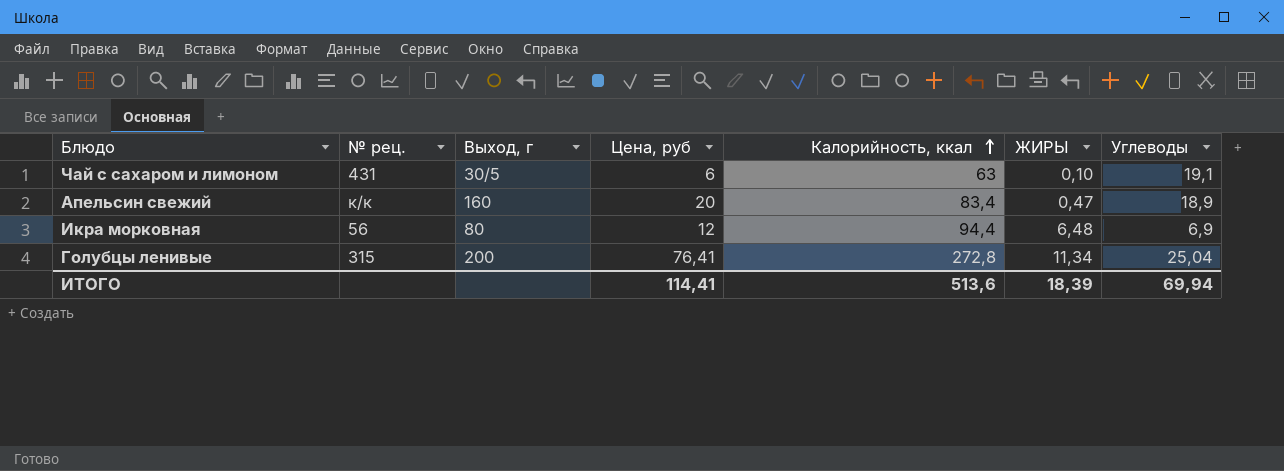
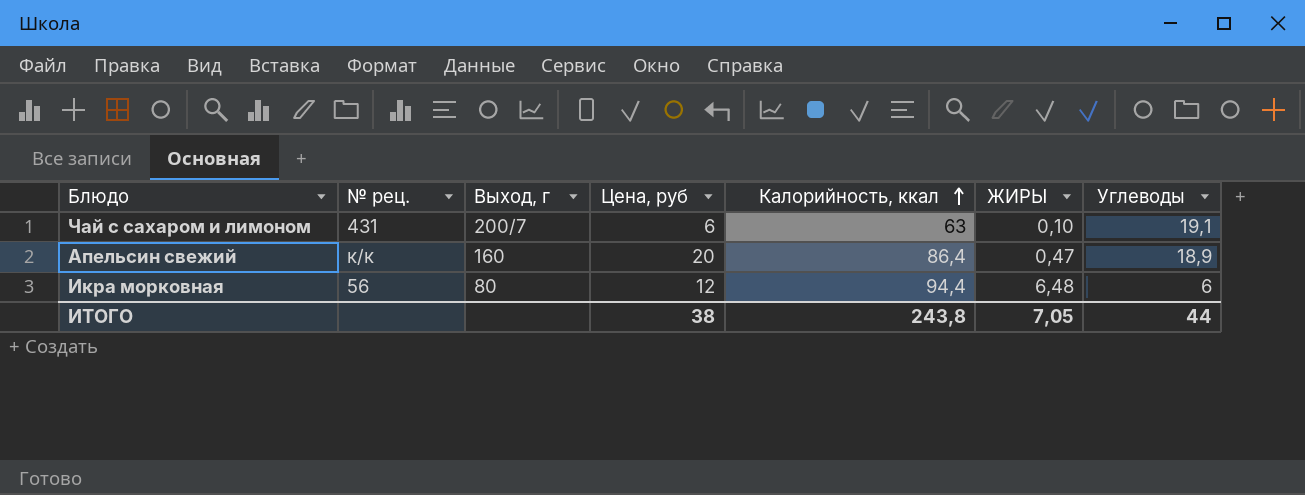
row Голубцы ленивые: 315 | 200 | 76,41 | 272,8 | 11,34 | 25,04 -> none
Чай с сахаром и лимоном | Выход, г: 30/5 -> 200/7
Апельсин свежий | Калорийность, ккал: 83,4 -> 86,4
Икра морковная | Углеводы: 6,9 -> 6
ИТОГО | Цена, руб: 114,41 -> 38
ИТОГО | Калорийность, ккал: 513,6 -> 243,8
ИТОГО | ЖИРЫ: 18,39 -> 7,05
ИТОГО | Углеводы: 69,94 -> 44

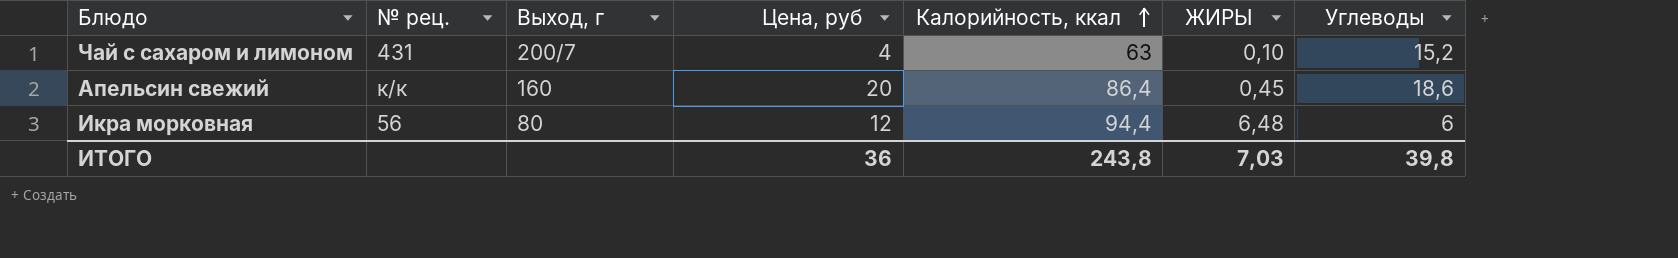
Чай с сахаром и лимоном | Цена, руб: 6 -> 4
Чай с сахаром и лимоном | Углеводы: 19,1 -> 15,2
Апельсин свежий | ЖИРЫ: 0,47 -> 0,45
Апельсин свежий | Углеводы: 18,9 -> 18,6
ИТОГО | Цена, руб: 38 -> 36
ИТОГО | ЖИРЫ: 7,05 -> 7,03
ИТОГО | Углеводы: 44 -> 39,8

